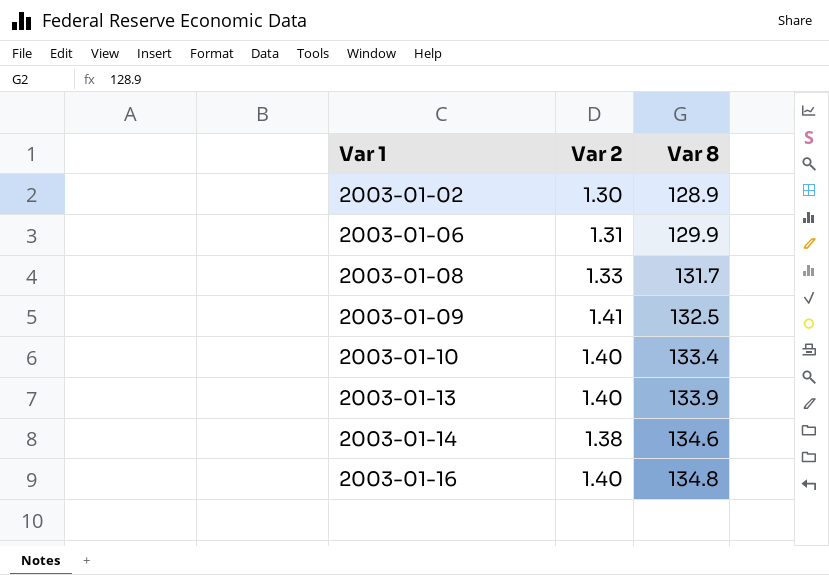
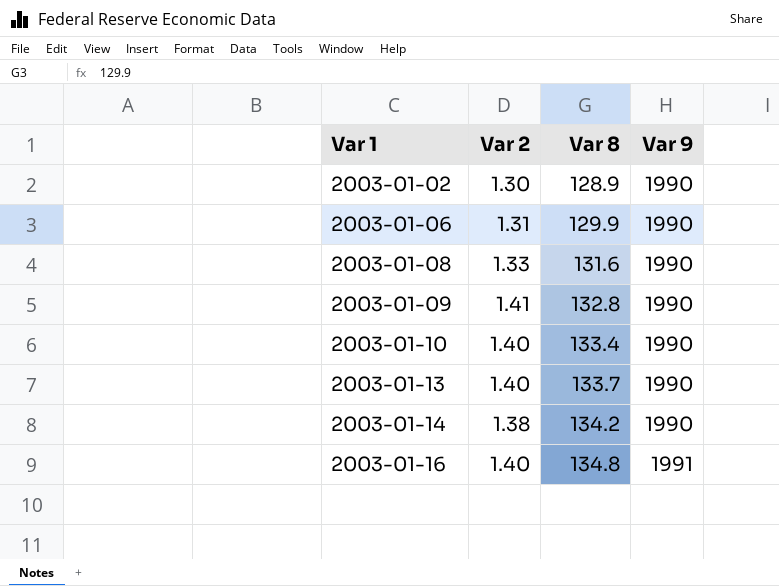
column Var 9 | position: none -> 4
2003-01-08 | Var 8: 131.7 -> 131.6
2003-01-09 | Var 8: 132.5 -> 132.8
2003-01-13 | Var 8: 133.9 -> 133.7
2003-01-14 | Var 8: 134.6 -> 134.2

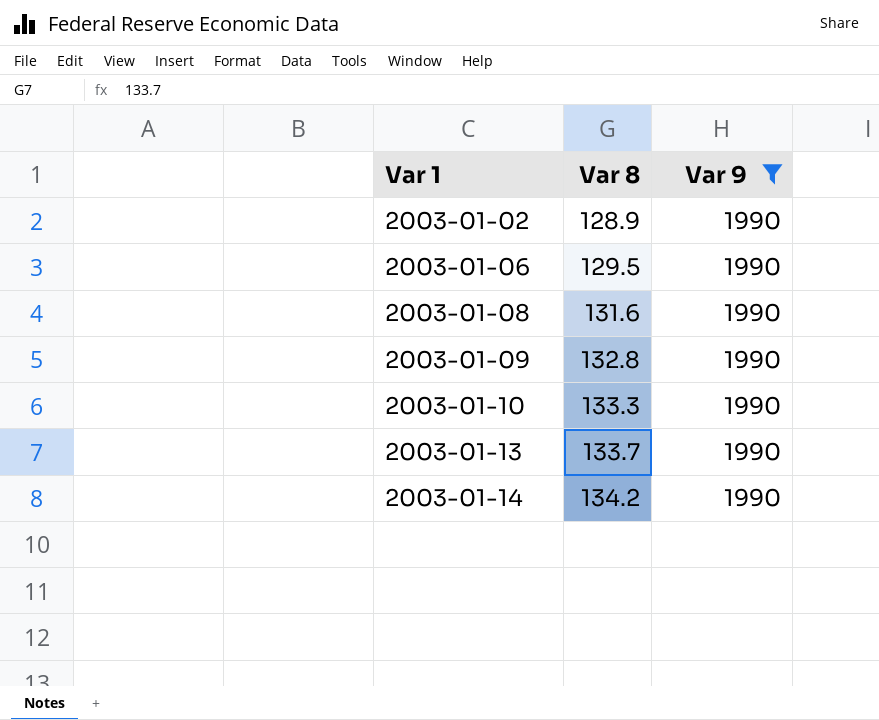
filter: none -> Var 9 = 1990
column Var 2 | position: 2 -> none
2003-01-06 | Var 8: 129.9 -> 129.5
2003-01-10 | Var 8: 133.4 -> 133.3

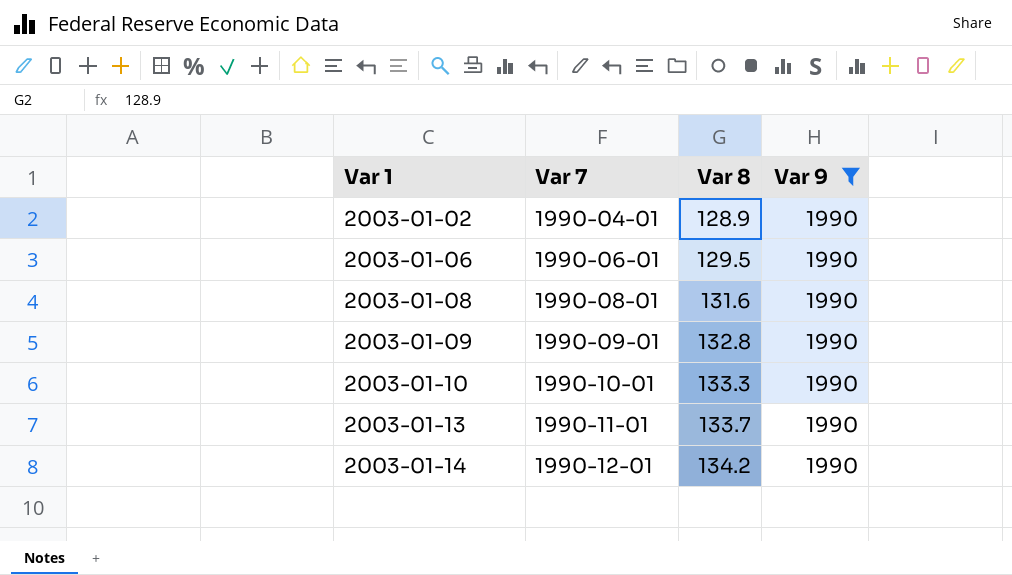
column Var 7 | position: none -> 2

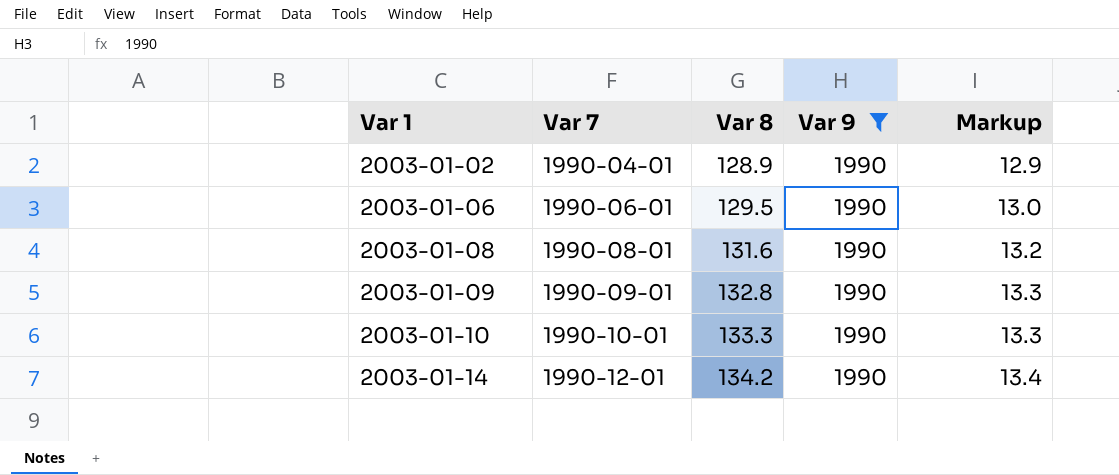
column Markup | formula: none -> [Var 8] * 0.1
row 2003-01-13: 1990-11-01 | 133.7 | 1990 -> none

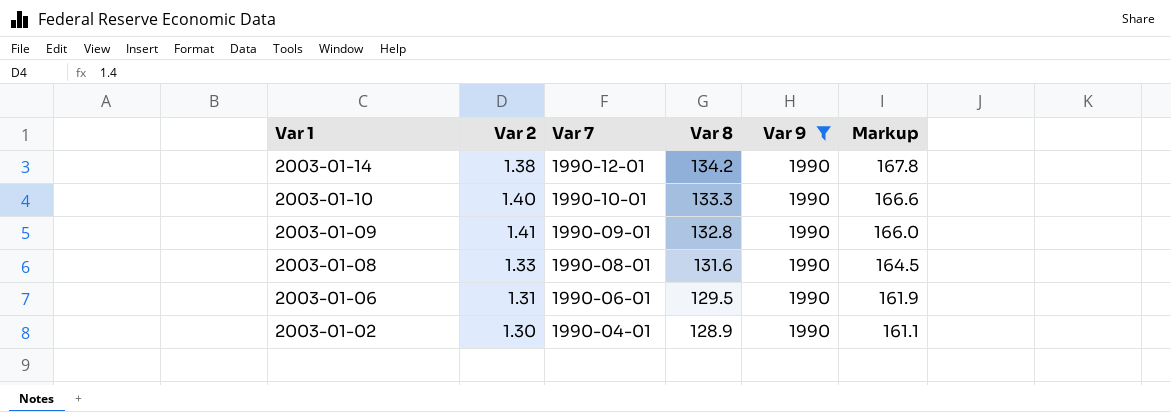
row order: Var 1 ascending -> Var 1 descending
column Var 2 | position: none -> 2
column Markup | formula: [Var 8] * 0.1 -> [Var 8] * 1.25

